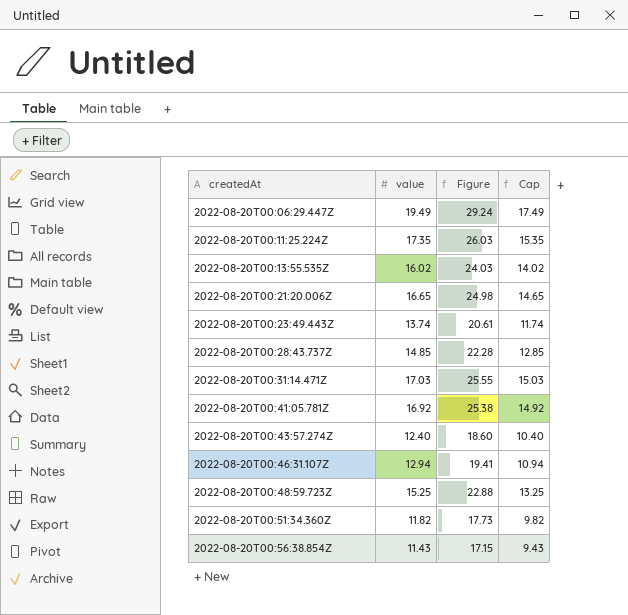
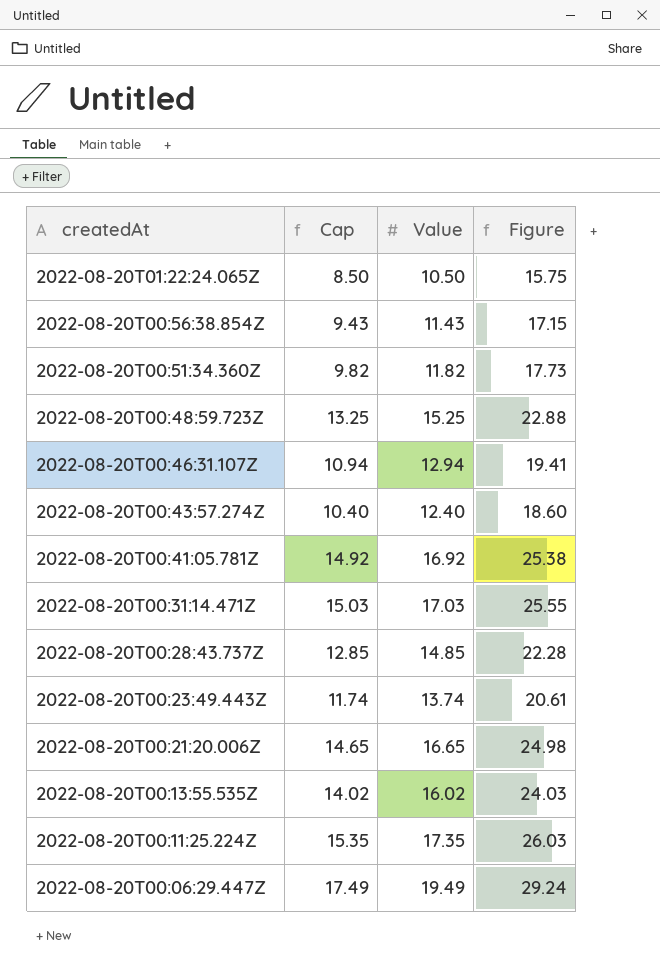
row order: createdAt ascending -> createdAt descending
column Cap | position: 4 -> 2
column name: value -> Value
row 2022-08-20T01:22:24.065Z: none -> 8.50 | 10.50 | 15.75

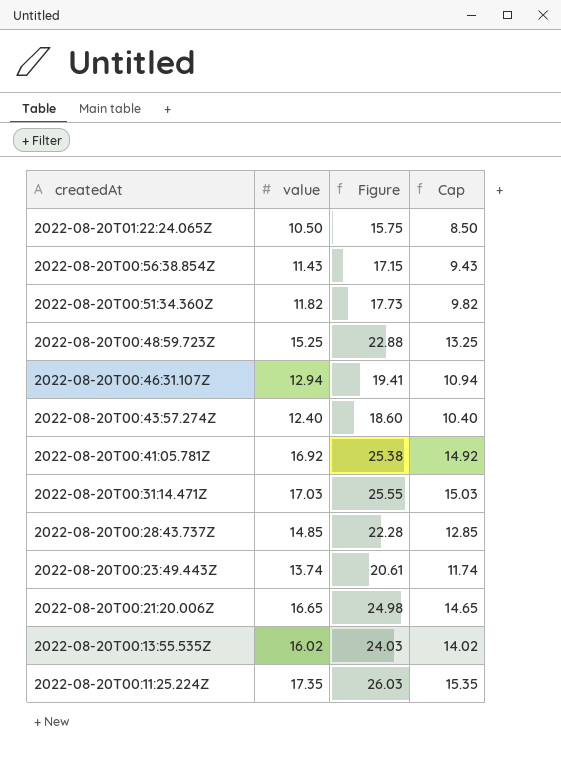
column name: Value -> value
column Cap | position: 2 -> 4
row 2022-08-20T00:06:29.447Z: 17.49 | 19.49 | 29.24 -> none

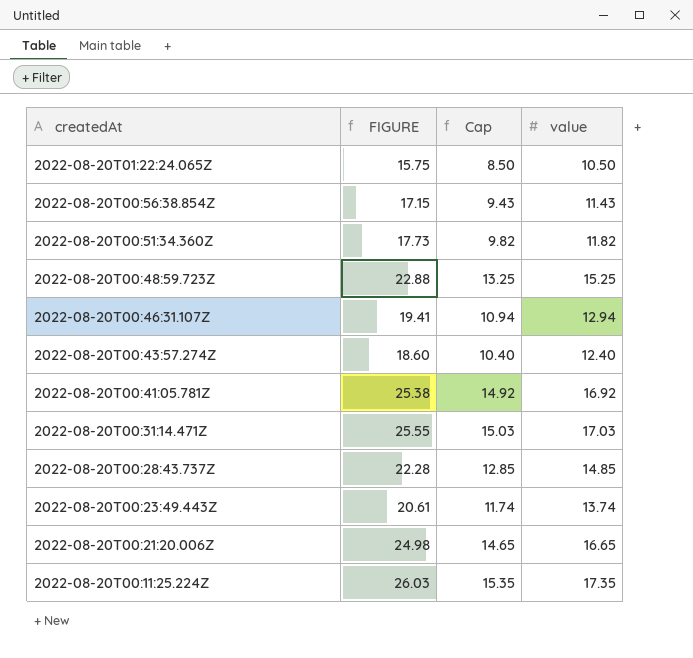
column name: Figure -> FIGURE
column value | position: 2 -> 4
row 2022-08-20T00:13:55.535Z: 16.02 | 24.03 | 14.02 -> none

